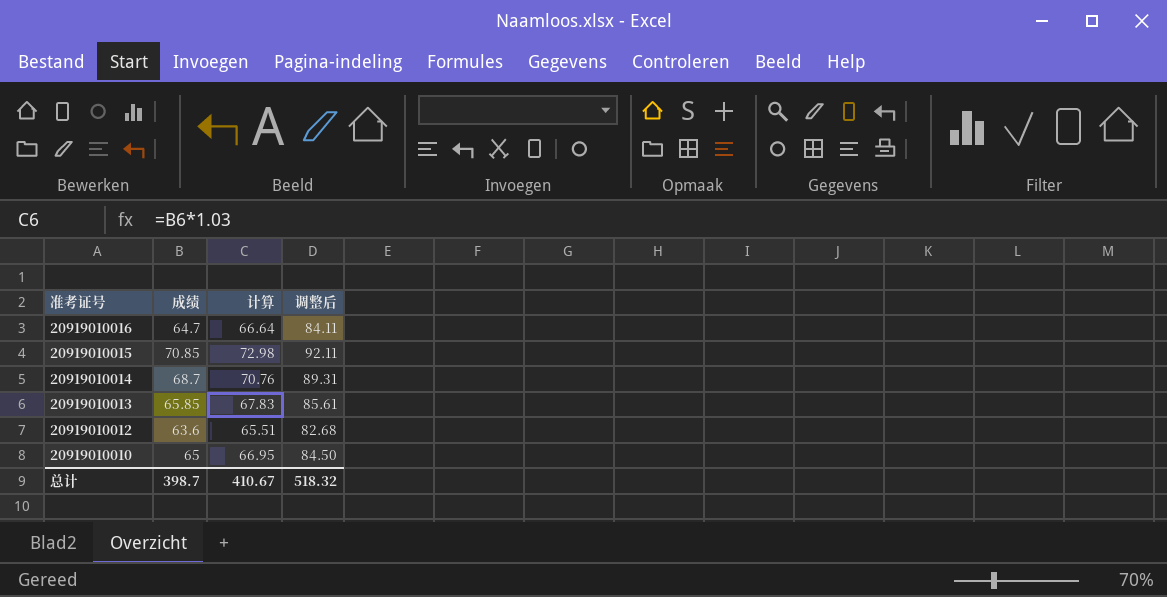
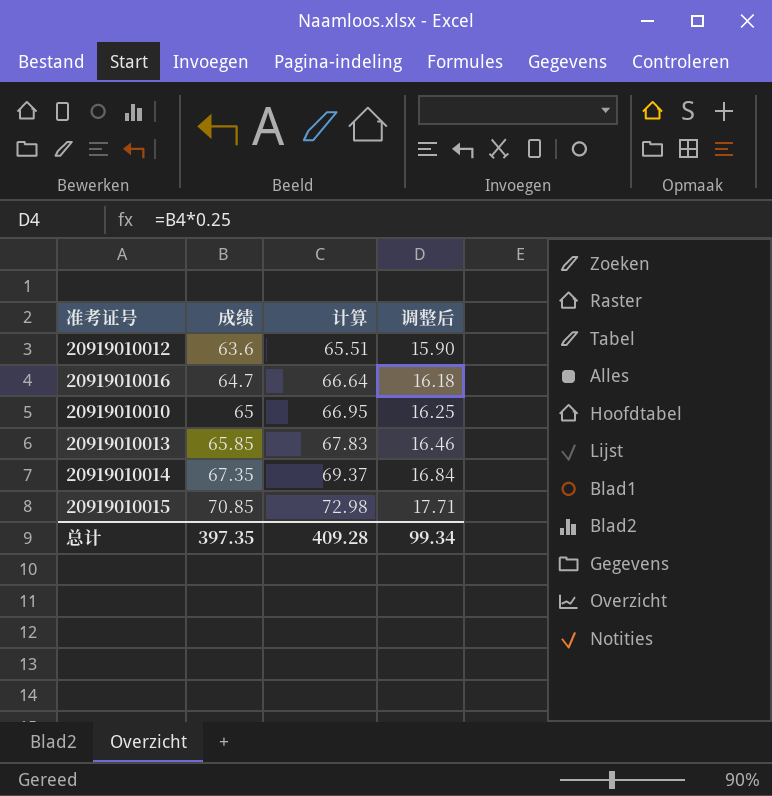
row order: 准考证号 descending -> 成绩 ascending
column 调整后 | formula: [成绩] * 1.3 -> [成绩] * 0.25
20919010014 | 成绩: 68.7 -> 67.35
20919010014 | 计算: 70.76 -> 69.37
总计 | 成绩: 398.7 -> 397.35
总计 | 计算: 410.67 -> 409.28
总计 | 调整后: 518.32 -> 99.34

